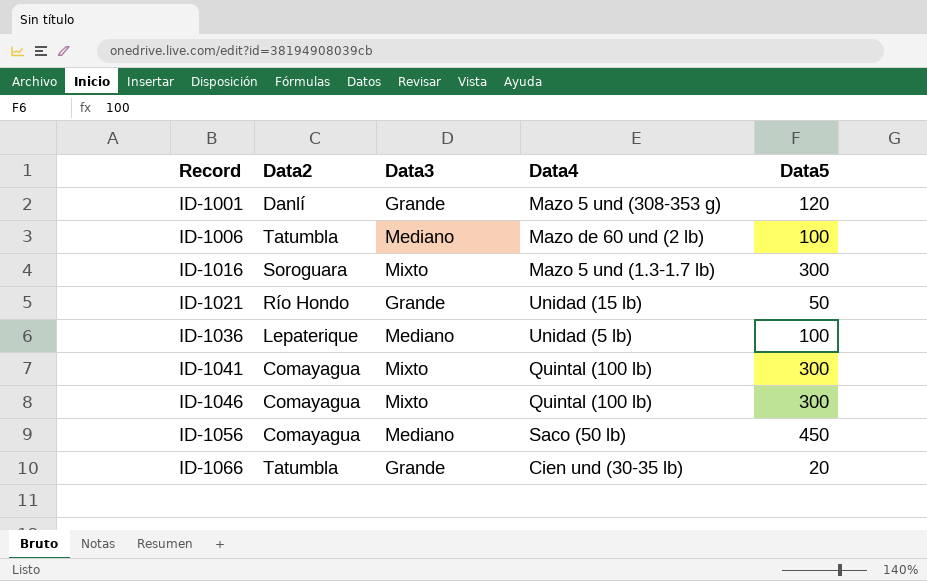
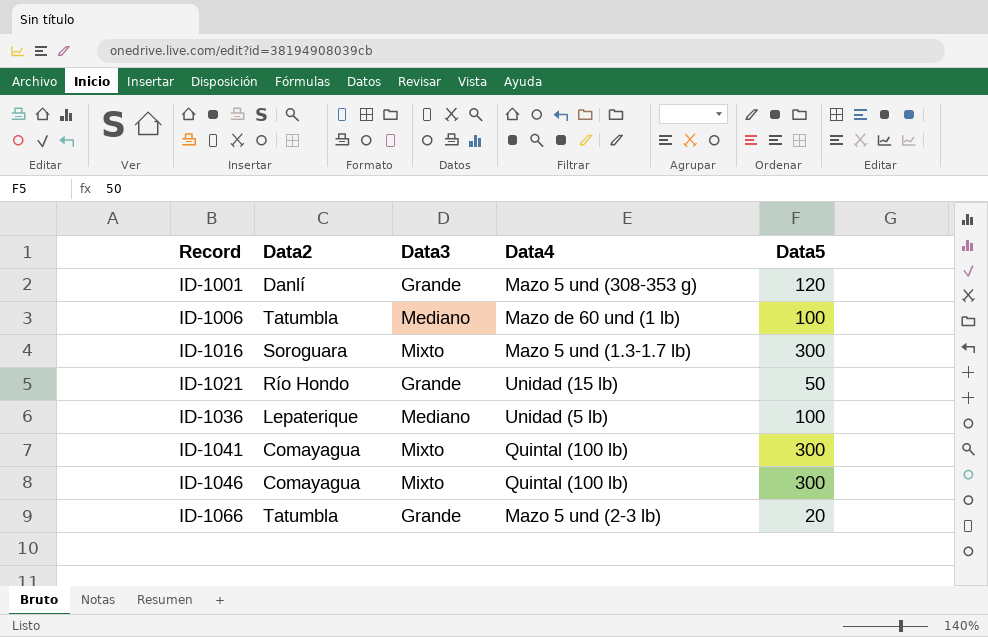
row ID-1056: Comayagua | Mediano | Saco (50 lb) | 450 -> none
ID-1006 | Data4: Mazo de 60 und (2 lb) -> Mazo de 60 und (1 lb)
ID-1066 | Data4: Cien und (30-35 lb) -> Mazo 5 und (2-3 lb)

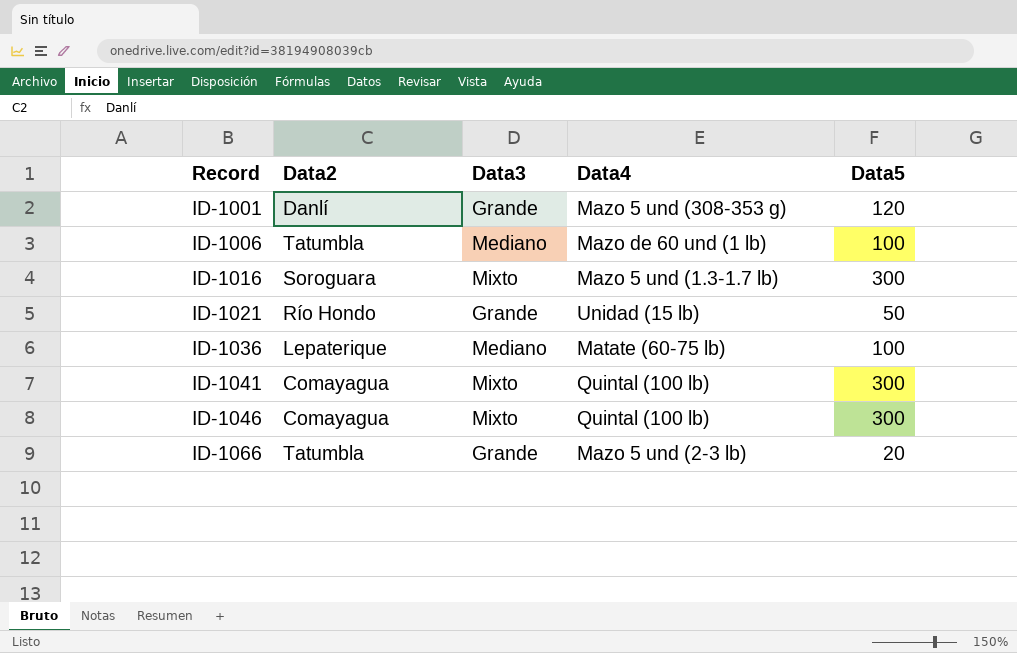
ID-1036 | Data4: Unidad (5 lb) -> Matate (60-75 lb)

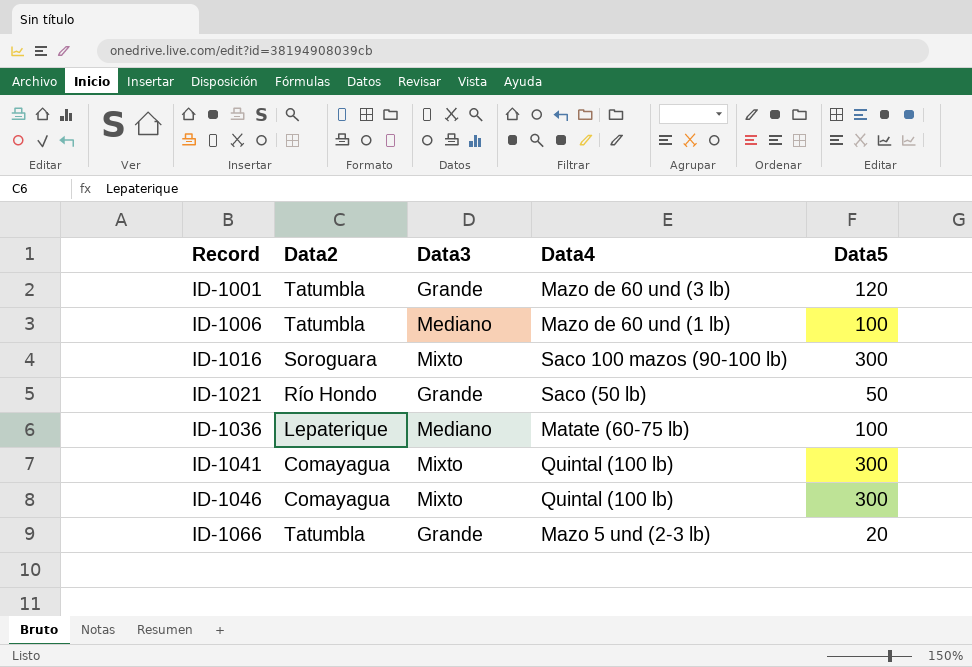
ID-1001 | Data2: Danlí -> Tatumbla
ID-1001 | Data4: Mazo 5 und (308-353 g) -> Mazo de 60 und (3 lb)
ID-1016 | Data4: Mazo 5 und (1.3-1.7 lb) -> Saco 100 mazos (90-100 lb)
ID-1021 | Data4: Unidad (15 lb) -> Saco (50 lb)

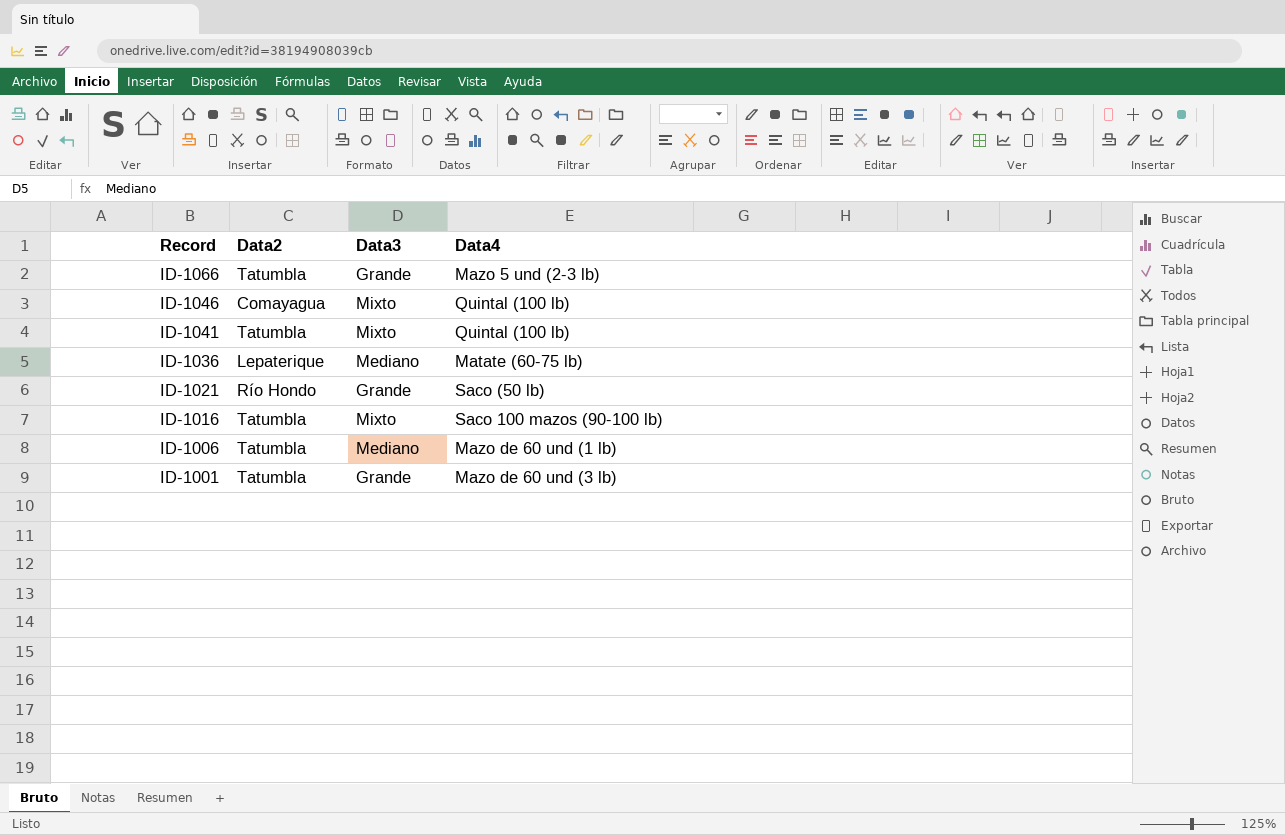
row order: Record ascending -> Record descending
column Data5 | position: 5 -> none
ID-1041 | Data2: Comayagua -> Tatumbla
ID-1016 | Data2: Soroguara -> Tatumbla

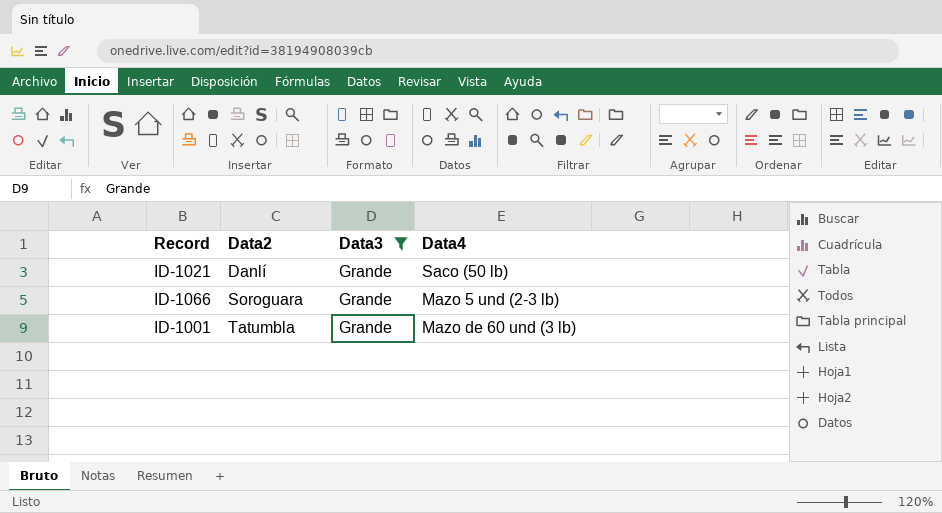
filter: none -> Data3 = Grande
row order: Record descending -> Data2 ascending
ID-1021 | Data2: Río Hondo -> Danlí
ID-1066 | Data2: Tatumbla -> Soroguara

